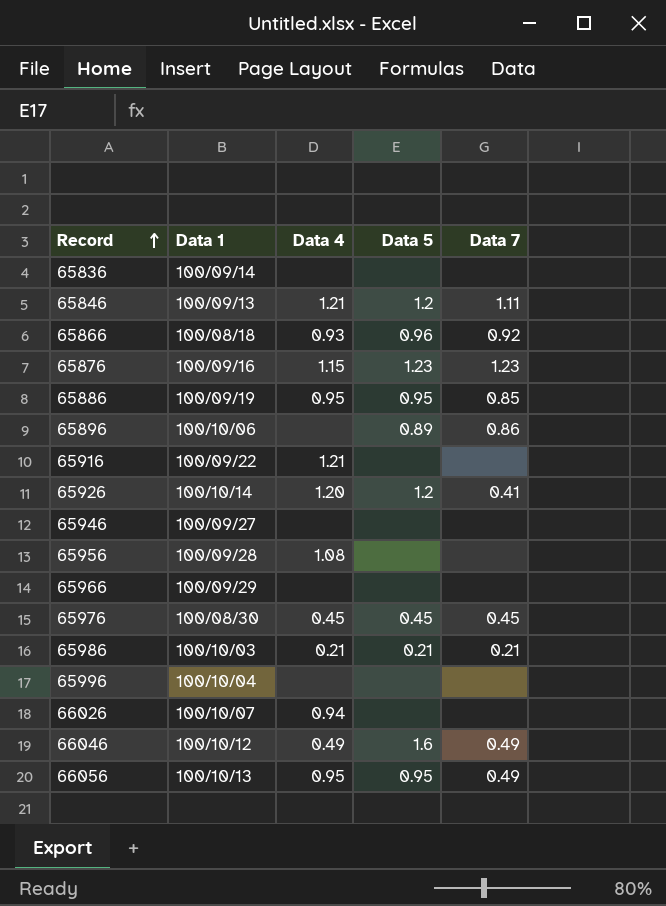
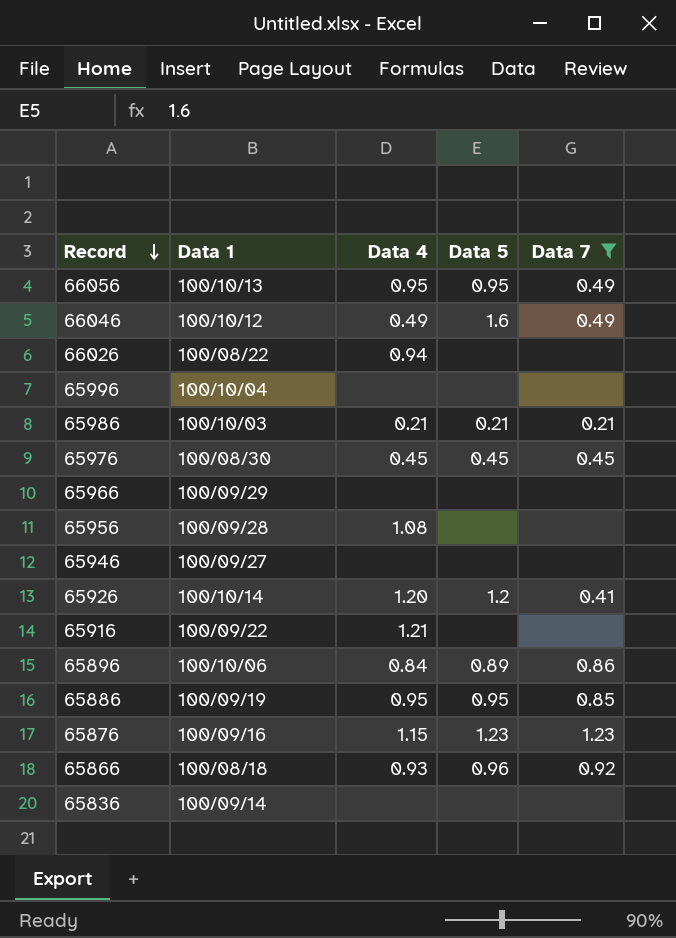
filter: none -> Data 7 != 1.11
row order: Record ascending -> Record descending
66026 | Data 1: 100/10/07 -> 100/08/22
65896 | Data 4: none -> 0.84

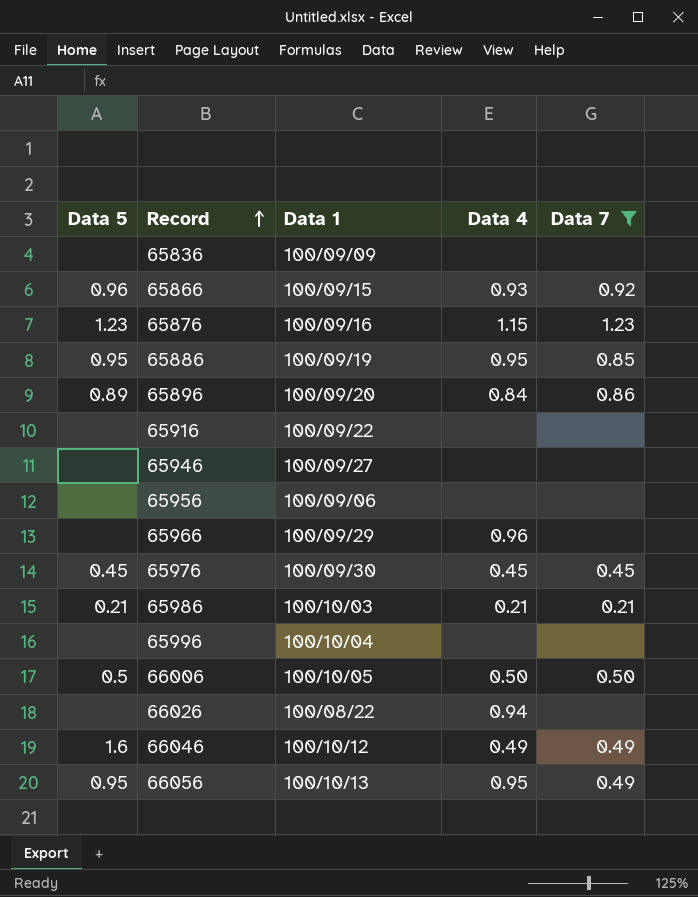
row order: Record descending -> Record ascending
column Data 5 | position: 4 -> 1
row 65926: 100/10/14 | 1.20 | 1.2 | 0.41 -> none
65836 | Data 1: 100/09/14 -> 100/09/09
65866 | Data 1: 100/08/18 -> 100/09/15
65896 | Data 1: 100/10/06 -> 100/09/20
65916 | Data 4: 1.21 -> none
65956 | Data 1: 100/09/28 -> 100/09/06
65956 | Data 4: 1.08 -> none
65966 | Data 4: none -> 0.96
65976 | Data 1: 100/08/30 -> 100/09/30
row 66006: none -> 0.5 | 100/10/05 | 0.50 | 0.50

